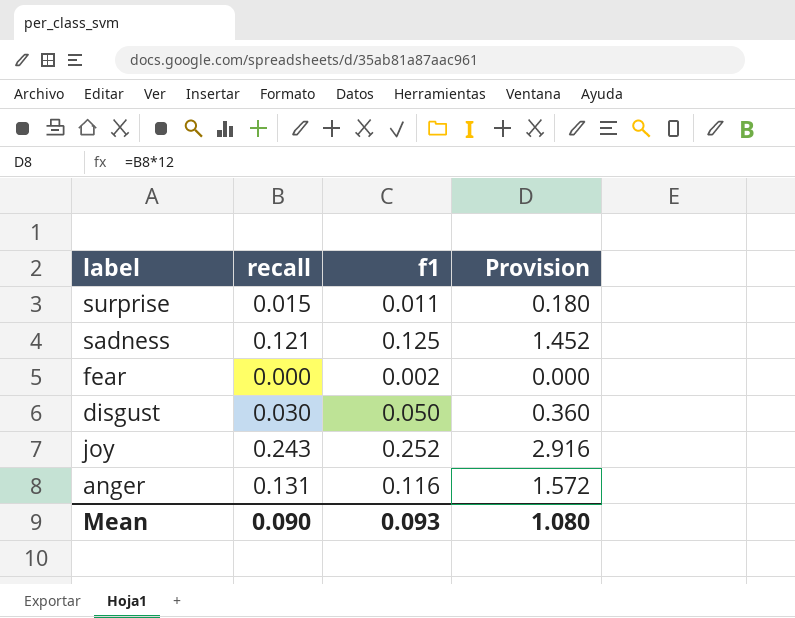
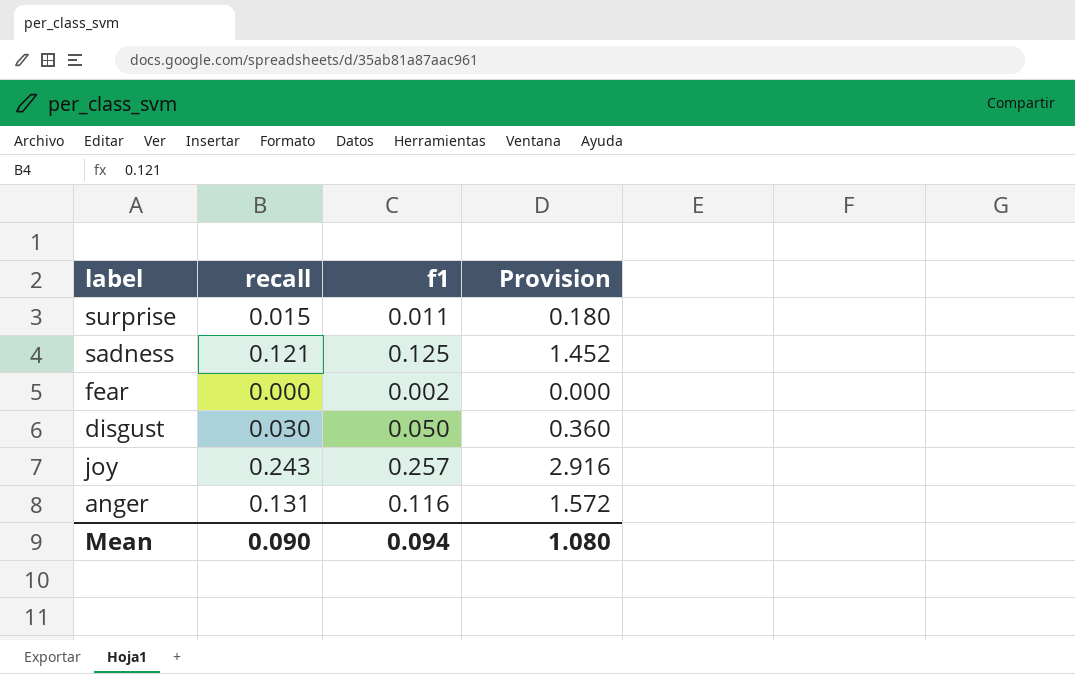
joy | f1: 0.252 -> 0.257
Mean | f1: 0.093 -> 0.094

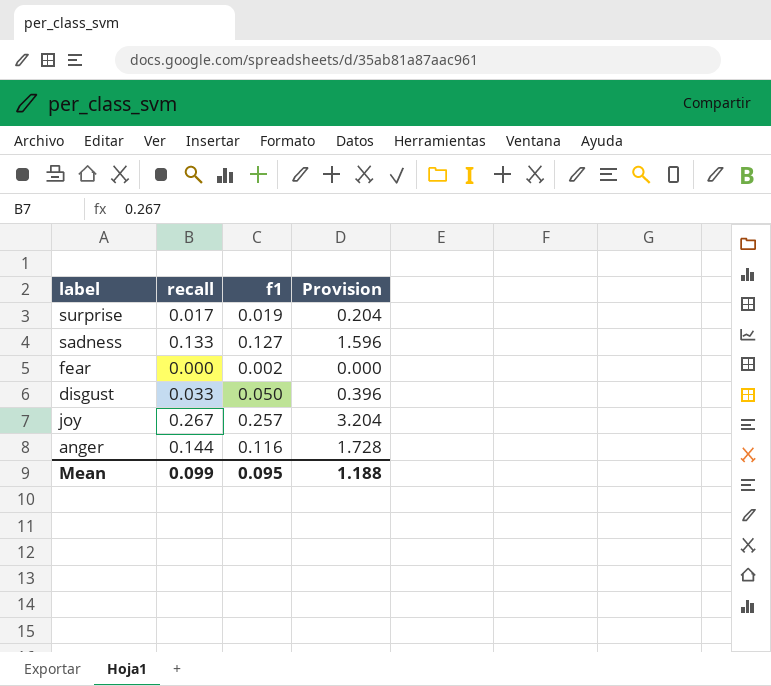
surprise | recall: 0.015 -> 0.017
surprise | f1: 0.011 -> 0.019
surprise | Provision: 0.180 -> 0.204
sadness | recall: 0.121 -> 0.133
sadness | f1: 0.125 -> 0.127
sadness | Provision: 1.452 -> 1.596
disgust | recall: 0.030 -> 0.033
disgust | Provision: 0.360 -> 0.396
joy | recall: 0.243 -> 0.267
joy | Provision: 2.916 -> 3.204
anger | recall: 0.131 -> 0.144
anger | Provision: 1.572 -> 1.728
Mean | recall: 0.090 -> 0.099
Mean | f1: 0.094 -> 0.095
Mean | Provision: 1.080 -> 1.188

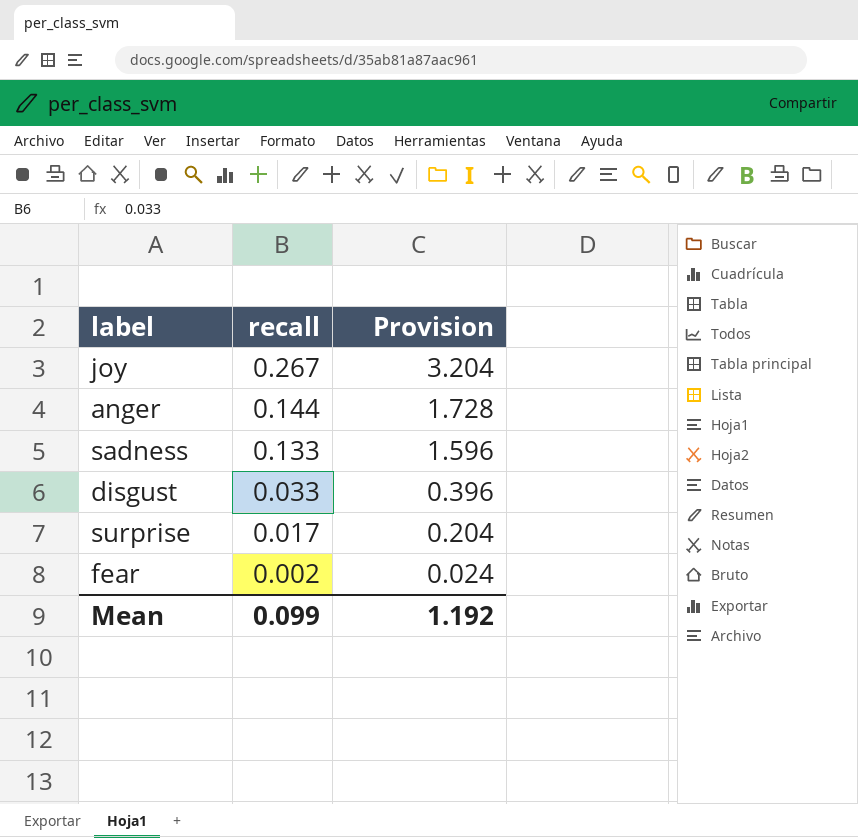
row order: none -> recall descending
column f1 | position: 3 -> none
fear | recall: 0.000 -> 0.002
fear | Provision: 0.000 -> 0.024
Mean | Provision: 1.188 -> 1.192

